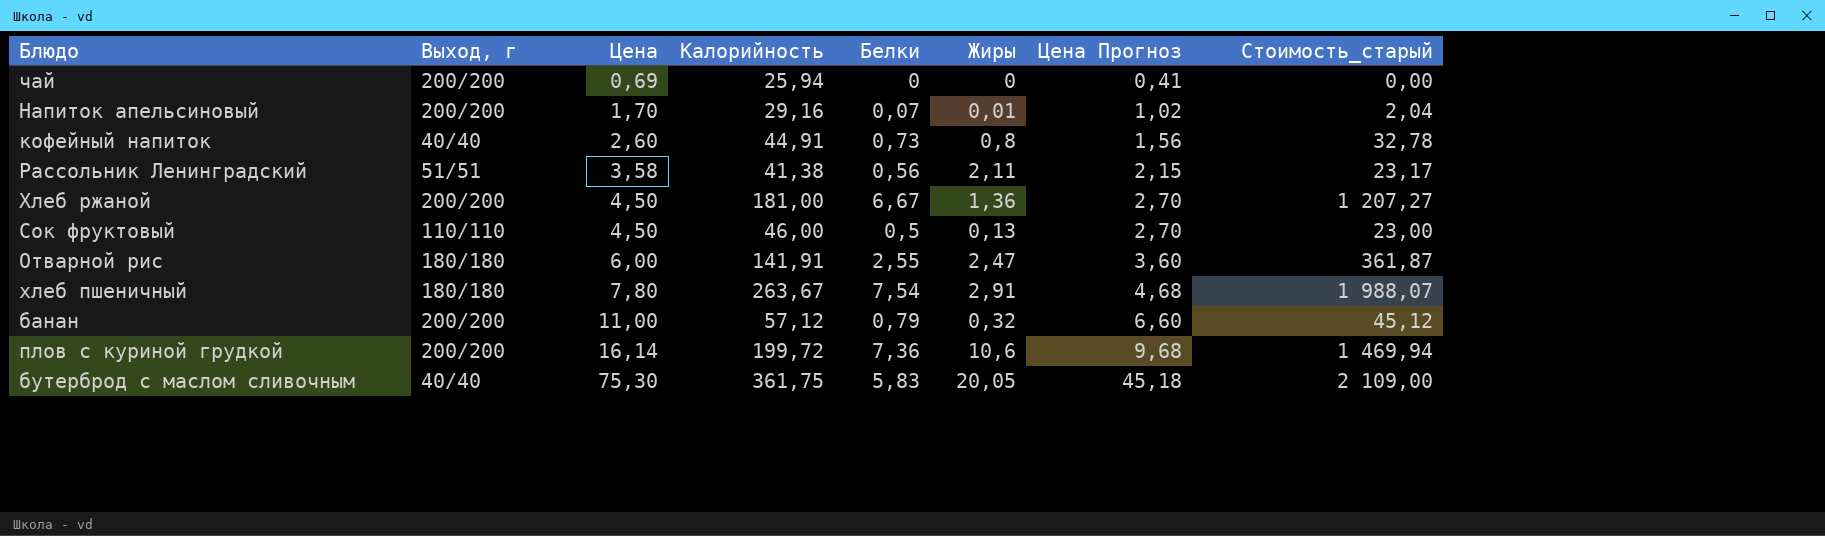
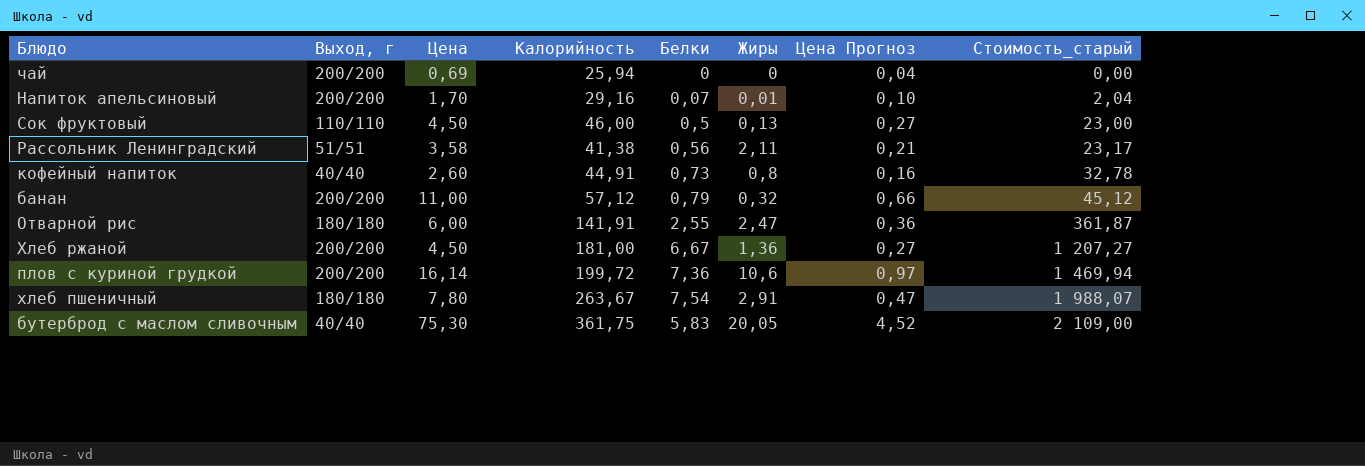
row order: Цена ascending -> Стоимость_старый ascending
column Цена Прогноз | formula: [Цена] * 0,6 -> [Цена] * 0,06

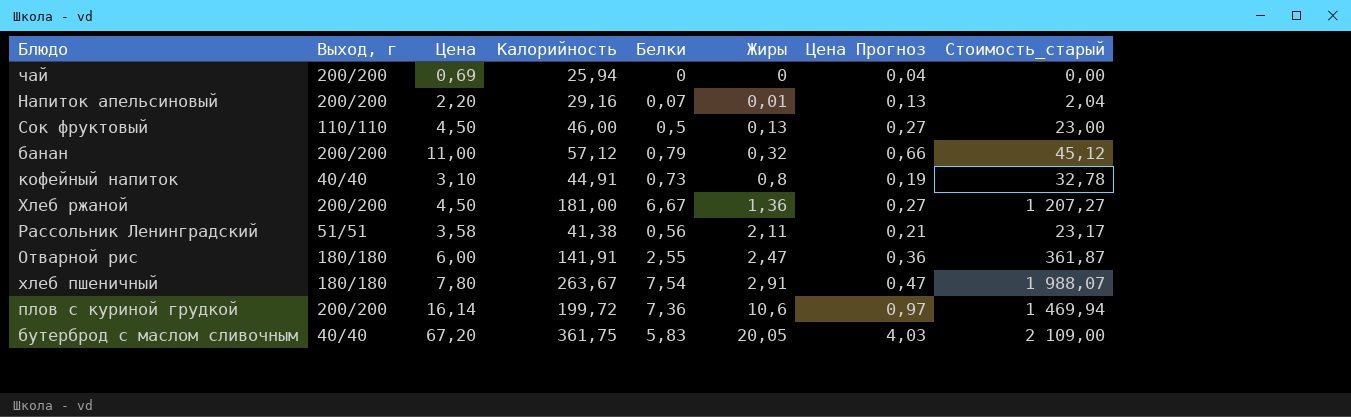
row order: Стоимость_старый ascending -> Жиры ascending
Напиток апельсиновый | Цена: 1,70 -> 2,20
Напиток апельсиновый | Цена Прогноз: 0,10 -> 0,13
кофейный напиток | Цена: 2,60 -> 3,10
кофейный напиток | Цена Прогноз: 0,16 -> 0,19
бутерброд с маслом сливочным | Цена: 75,30 -> 67,20
бутерброд с маслом сливочным | Цена Прогноз: 4,52 -> 4,03

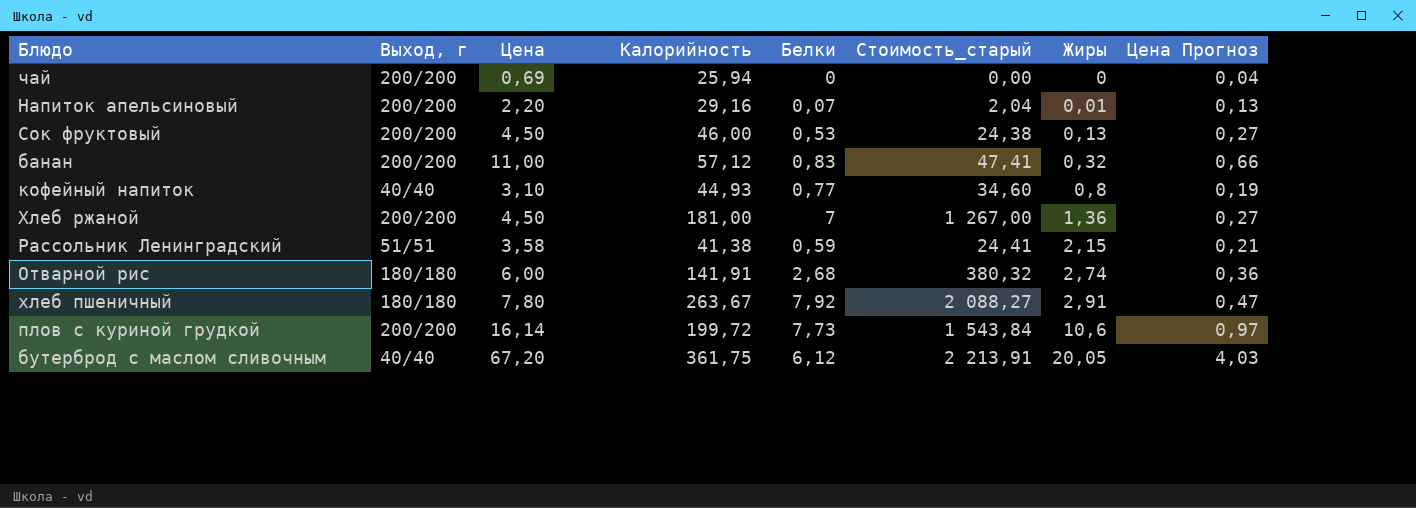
column Стоимость_старый | position: 8 -> 6
Сок фруктовый | Выход, г: 110/110 -> 200/200
Сок фруктовый | Белки: 0,5 -> 0,53
Сок фруктовый | Стоимость_старый: 23,00 -> 24,38
банан | Белки: 0,79 -> 0,83
банан | Стоимость_старый: 45,12 -> 47,41
кофейный напиток | Калорийность: 44,91 -> 44,93
кофейный напиток | Белки: 0,73 -> 0,77
кофейный напиток | Стоимость_старый: 32,78 -> 34,60
Хлеб ржаной | Белки: 6,67 -> 7
Хлеб ржаной | Стоимость_старый: 1 207,27 -> 1 267,00
Рассольник Ленинградский | Белки: 0,56 -> 0,59
Рассольник Ленинградский | Стоимость_старый: 23,17 -> 24,41
Рассольник Ленинградский | Жиры: 2,11 -> 2,15
Отварной рис | Белки: 2,55 -> 2,68
Отварной рис | Стоимость_старый: 361,87 -> 380,32
Отварной рис | Жиры: 2,47 -> 2,74
хлеб пшеничный | Белки: 7,54 -> 7,92
хлеб пшеничный | Стоимость_старый: 1 988,07 -> 2 088,27
плов с куриной грудкой | Белки: 7,36 -> 7,73
плов с куриной грудкой | Стоимость_старый: 1 469,94 -> 1 543,84
бутерброд с маслом сливочным | Белки: 5,83 -> 6,12
бутерброд с маслом сливочным | Стоимость_старый: 2 109,00 -> 2 213,91

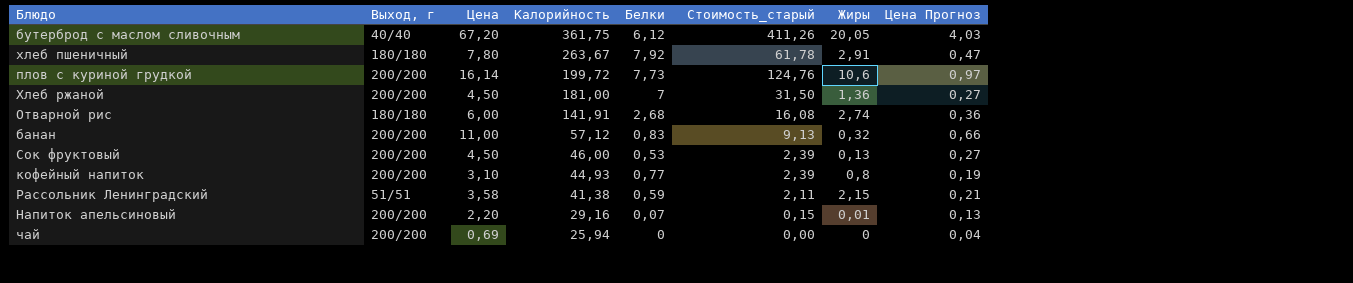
row order: Жиры ascending -> Калорийность descending
column Стоимость_старый | formula: [Калорийность] * [Белки] -> [Цена] * [Белки]
кофейный напиток | Выход, г: 40/40 -> 200/200

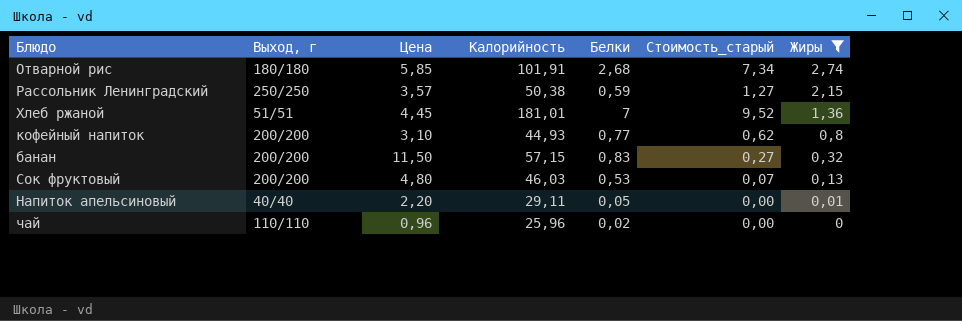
filter: none -> Жиры <= 2,74
row order: Калорийность descending -> Жиры descending
column Цена Прогноз | formula: [Цена] * 0,06 -> none
column Стоимость_старый | formula: [Цена] * [Белки] -> [Белки] * [Жиры]
Отварной рис | Цена: 6,00 -> 5,85
Отварной рис | Калорийность: 141,91 -> 101,91
Рассольник Ленинградский | Выход, г: 51/51 -> 250/250
Рассольник Ленинградский | Цена: 3,58 -> 3,57
Рассольник Ленинградский | Калорийность: 41,38 -> 50,38
Хлеб ржаной | Выход, г: 200/200 -> 51/51
Хлеб ржаной | Цена: 4,50 -> 4,45
Хлеб ржаной | Калорийность: 181,00 -> 181,01
банан | Цена: 11,00 -> 11,50
банан | Калорийность: 57,12 -> 57,15
Сок фруктовый | Цена: 4,50 -> 4,80
Сок фруктовый | Калорийность: 46,00 -> 46,03
Напиток апельсиновый | Выход, г: 200/200 -> 40/40
Напиток апельсиновый | Калорийность: 29,16 -> 29,11
Напиток апельсиновый | Белки: 0,07 -> 0,05
чай | Выход, г: 200/200 -> 110/110
чай | Цена: 0,69 -> 0,96
чай | Калорийность: 25,94 -> 25,96
чай | Белки: 0 -> 0,02

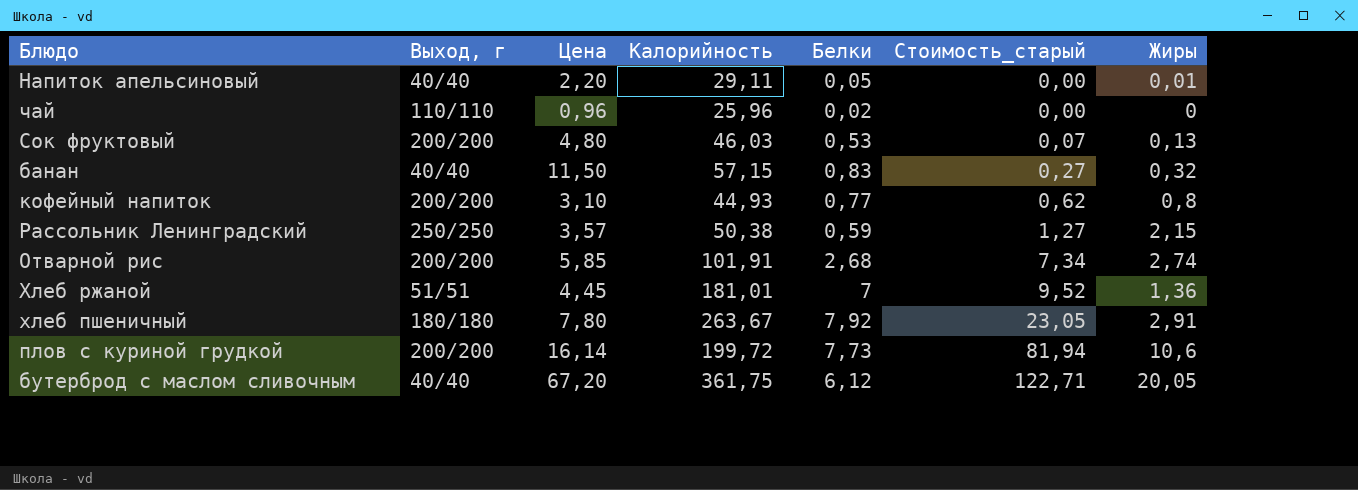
filter: Жиры <= 2,74 -> none
row order: Жиры descending -> Стоимость_старый ascending
банан | Выход, г: 200/200 -> 40/40
Отварной рис | Выход, г: 180/180 -> 200/200

